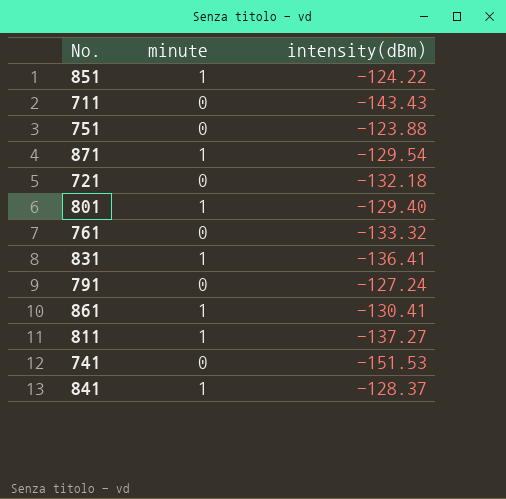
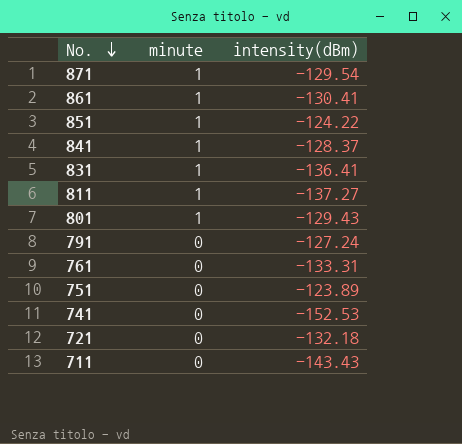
row order: none -> No. descending
801 | intensity(dBm): -129.40 -> -129.43
761 | intensity(dBm): -133.32 -> -133.31
751 | intensity(dBm): -123.88 -> -123.89
741 | intensity(dBm): -151.53 -> -152.53

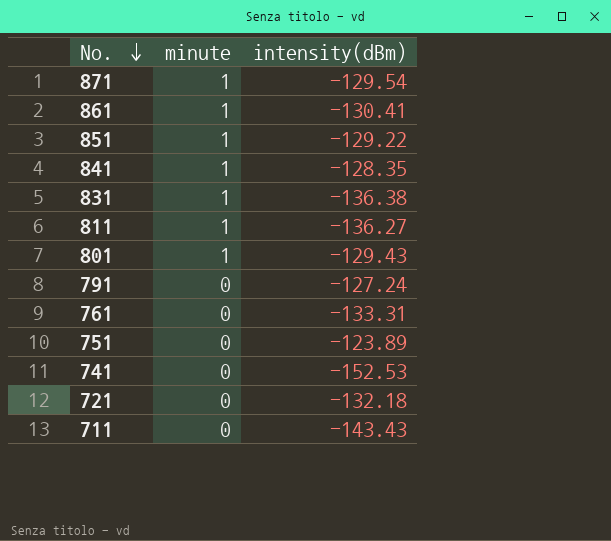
851 | intensity(dBm): -124.22 -> -129.22
841 | intensity(dBm): -128.37 -> -128.35
831 | intensity(dBm): -136.41 -> -136.38
811 | intensity(dBm): -137.27 -> -136.27

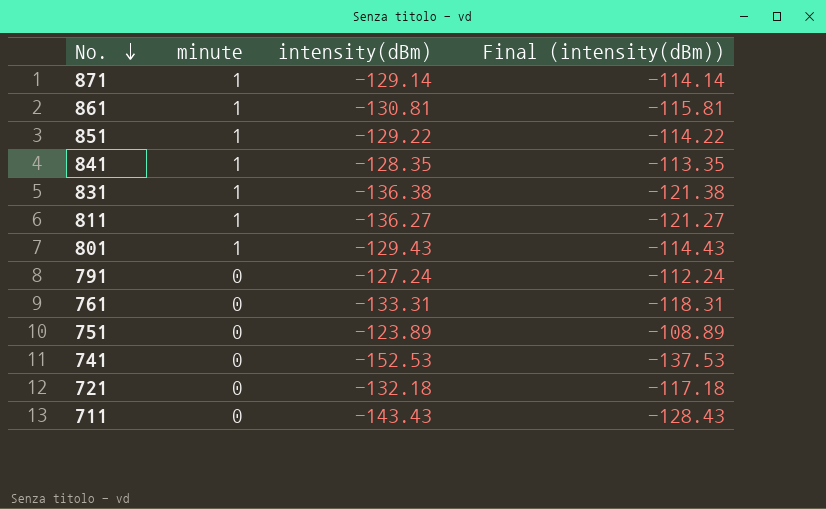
column Final (intensity(dBm)) | formula: none -> [intensity(dBm)] + 15
871 | intensity(dBm): -129.54 -> -129.14
861 | intensity(dBm): -130.41 -> -130.81

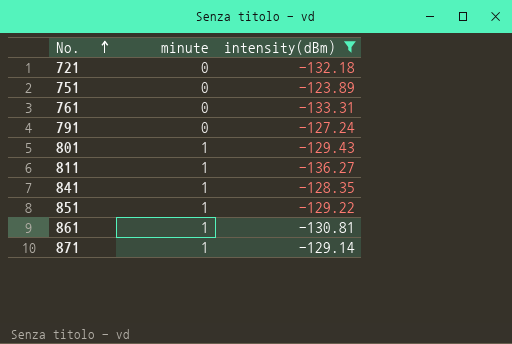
filter: none -> intensity(dBm) >= -136.27
row order: No. descending -> No. ascending
column Final (intensity(dBm)) | formula: [intensity(dBm)] + 15 -> none

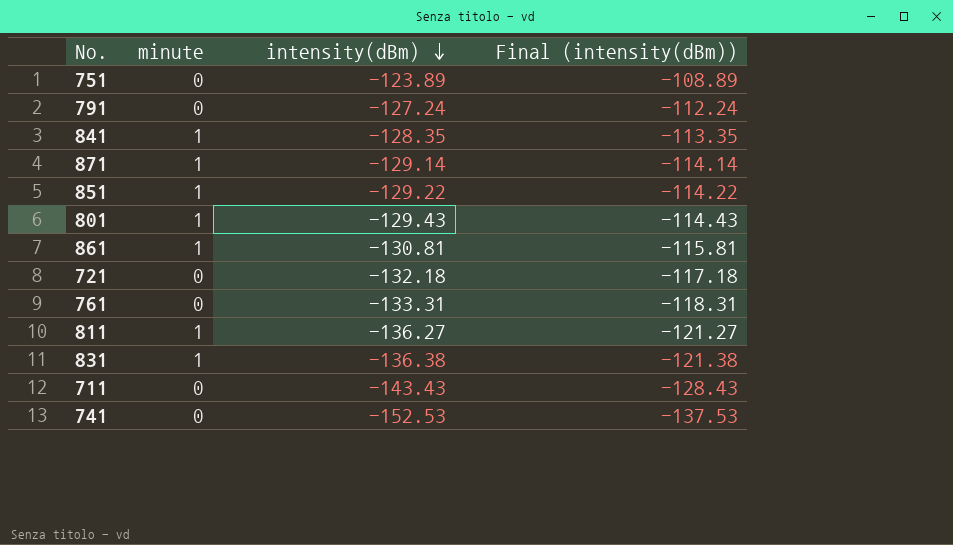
filter: intensity(dBm) >= -136.27 -> none
row order: No. ascending -> intensity(dBm) descending
column Final (intensity(dBm)) | formula: none -> [intensity(dBm)] + 15

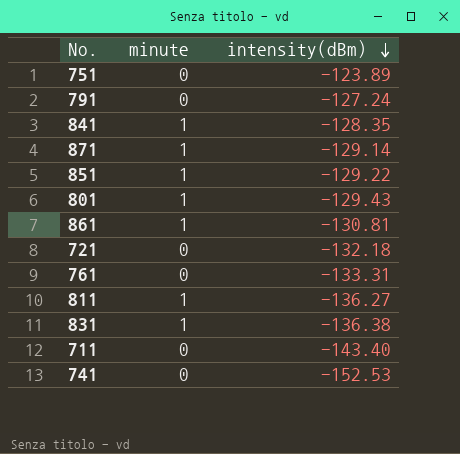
column Final (intensity(dBm)) | formula: [intensity(dBm)] + 15 -> none
711 | intensity(dBm): -143.43 -> -143.40

